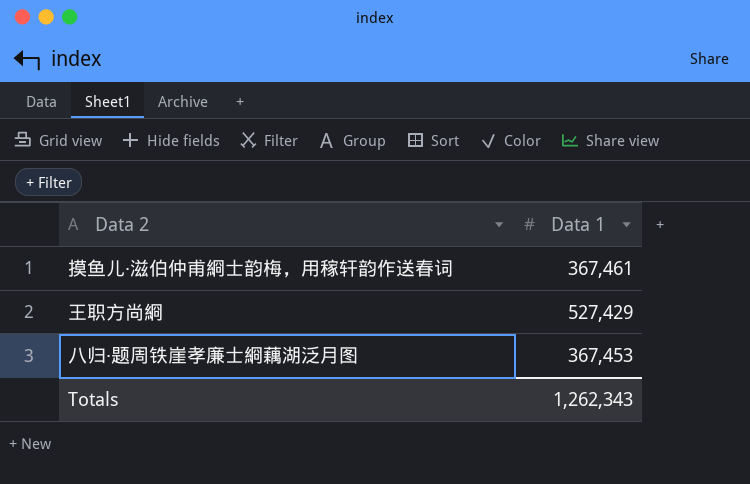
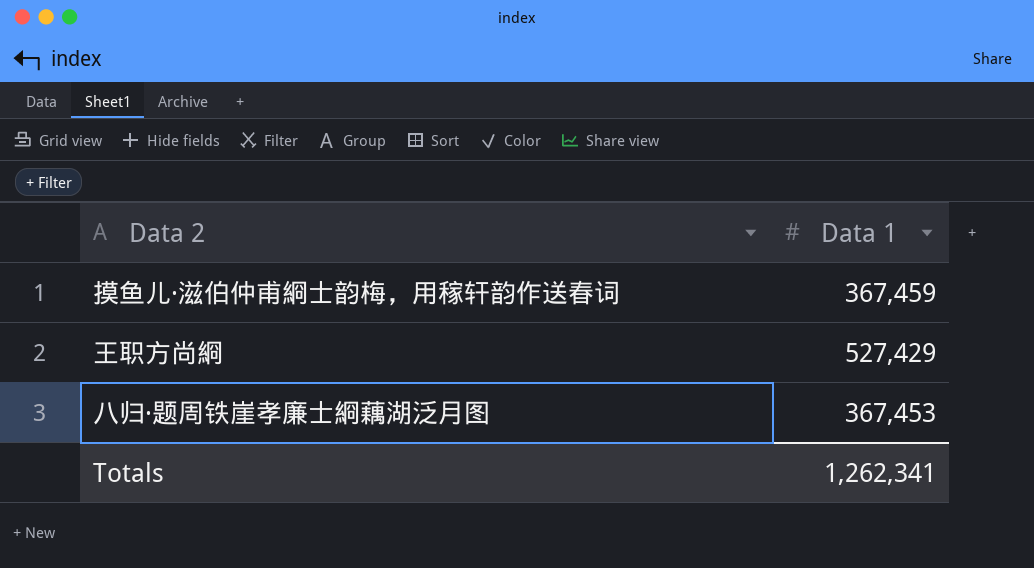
摸鱼儿·滋伯仲甫綗士韵梅，用稼轩韵作送春词 | Data 1: 367,461 -> 367,459
Totals | Data 1: 1,262,343 -> 1,262,341

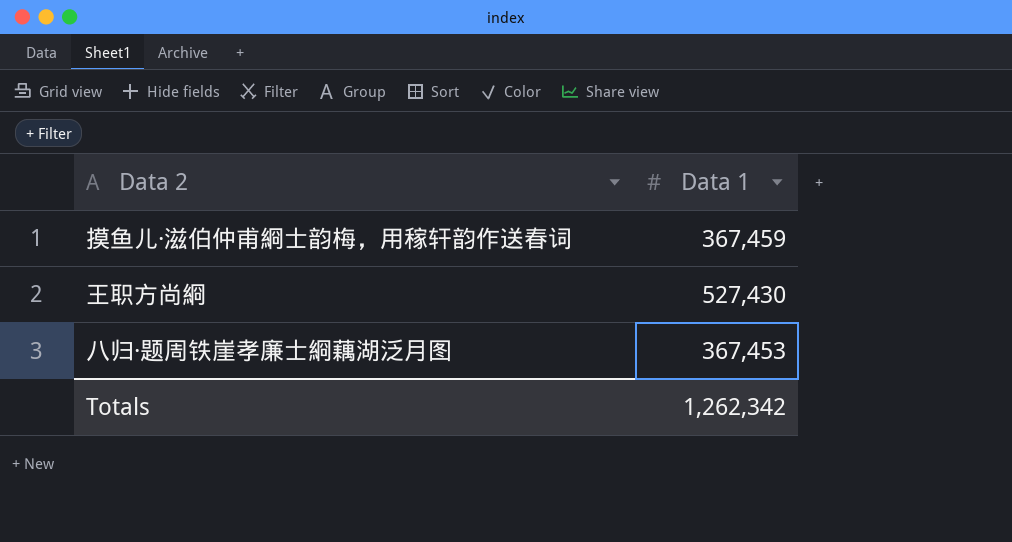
王职方尚綗 | Data 1: 527,429 -> 527,430
Totals | Data 1: 1,262,341 -> 1,262,342

